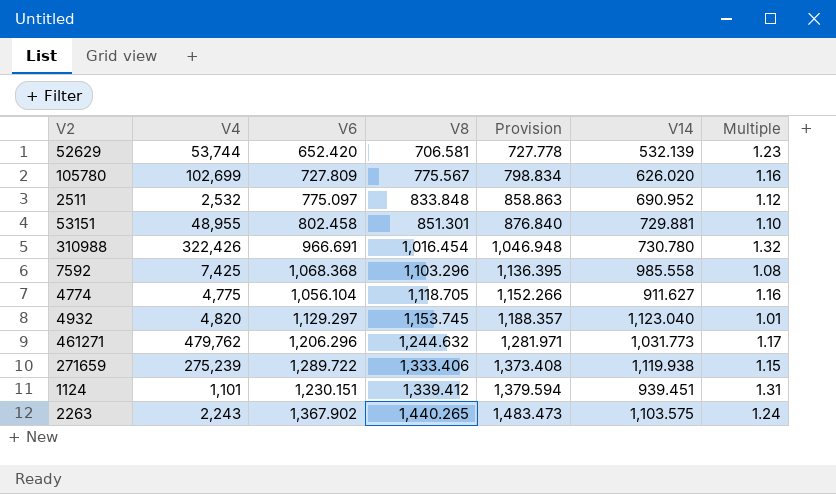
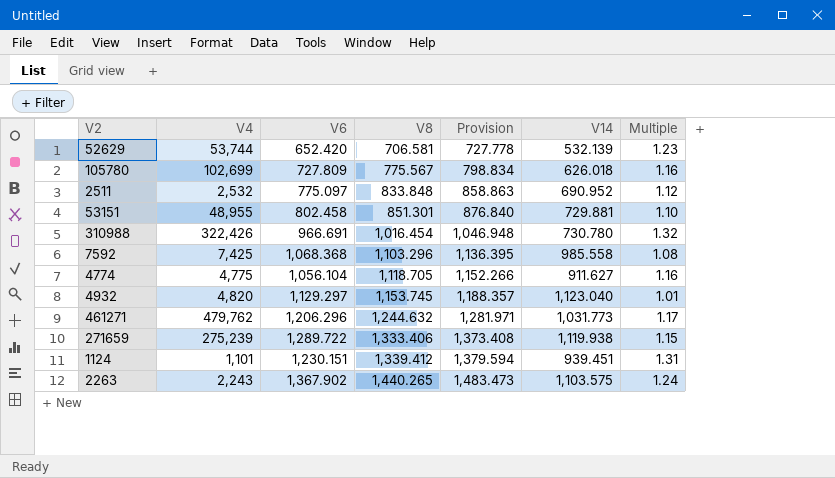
105780 | V14: 626.020 -> 626.018

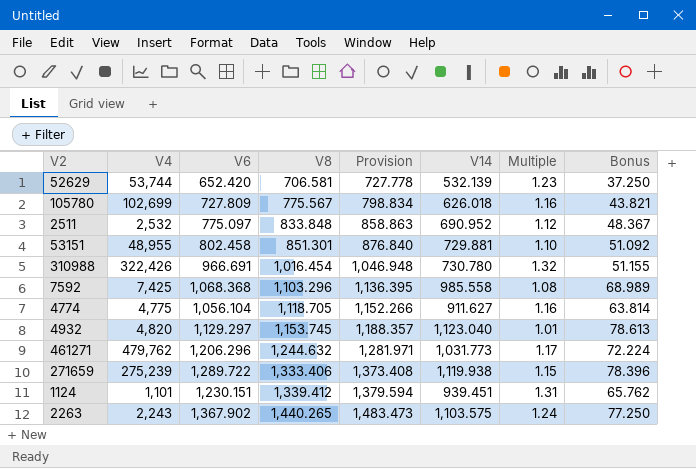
column Bonus | formula: none -> [V14] * 0.07

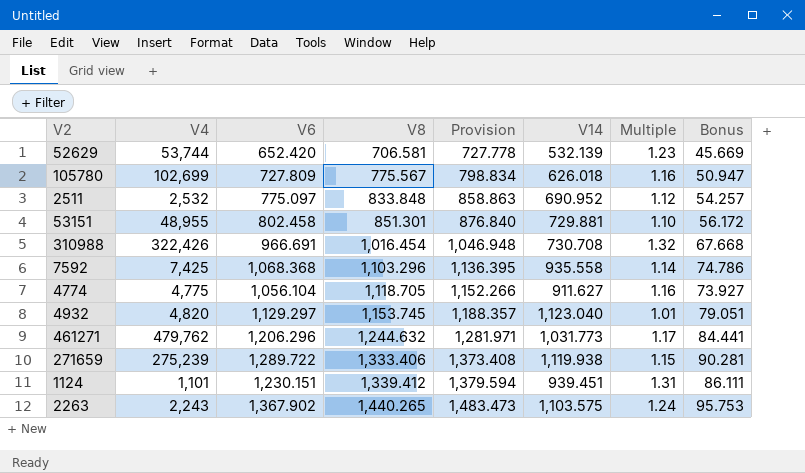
column Bonus | formula: [V14] * 0.07 -> [V6] * 0.07
310988 | V14: 730.780 -> 730.708
7592 | V14: 985.558 -> 935.558
7592 | Multiple: 1.08 -> 1.14

